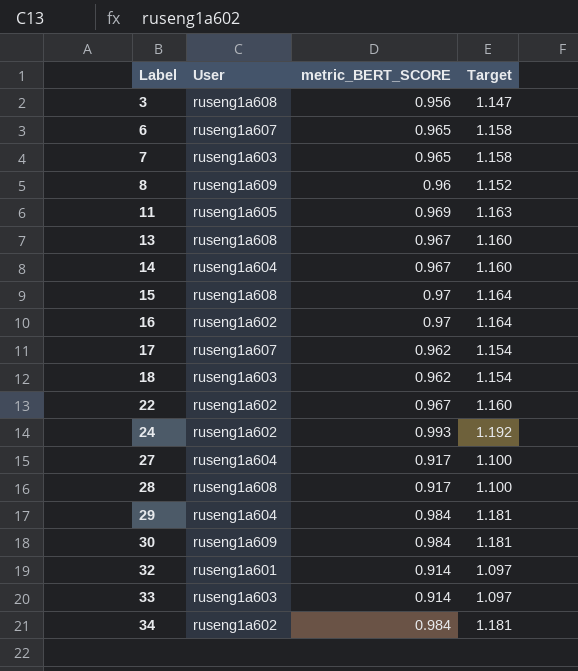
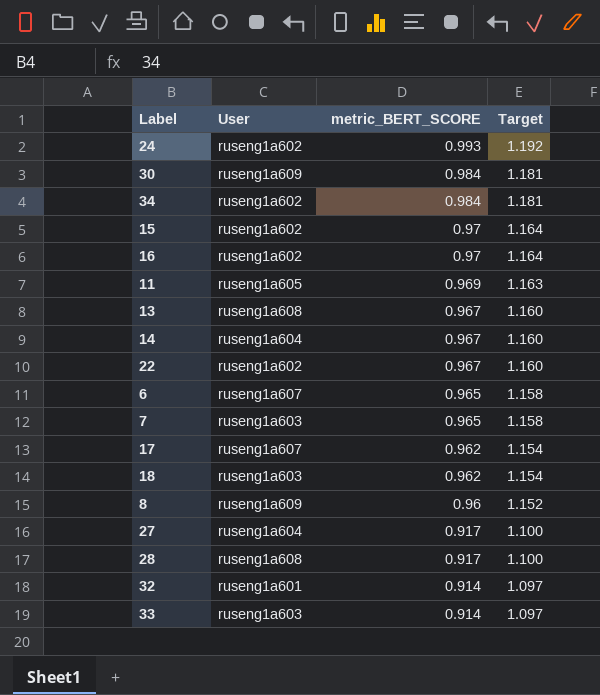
row order: Label ascending -> metric_BERT_SCORE descending
row 3: ruseng1a608 | 0.956 | 1.147 -> none
row 29: ruseng1a604 | 0.984 | 1.181 -> none
15 | User: ruseng1a608 -> ruseng1a602

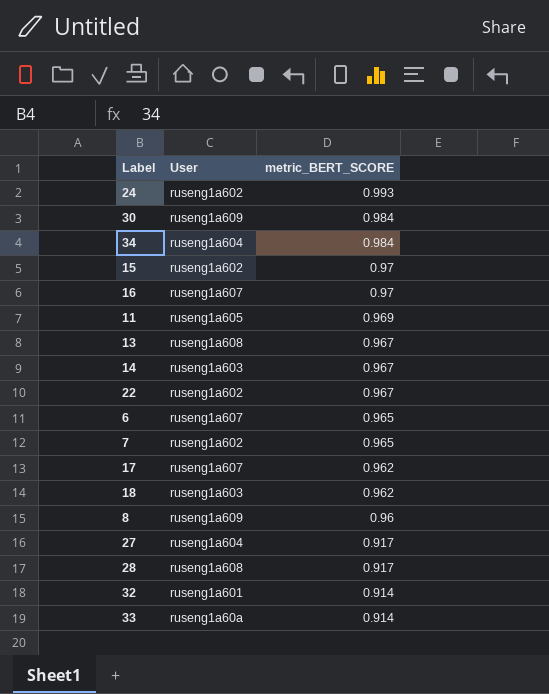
column Target | formula: [metric_BERT_SCORE] * 1.2 -> none
34 | User: ruseng1a602 -> ruseng1a604
16 | User: ruseng1a602 -> ruseng1a607
14 | User: ruseng1a604 -> ruseng1a603
7 | User: ruseng1a603 -> ruseng1a602
33 | User: ruseng1a603 -> ruseng1a60a

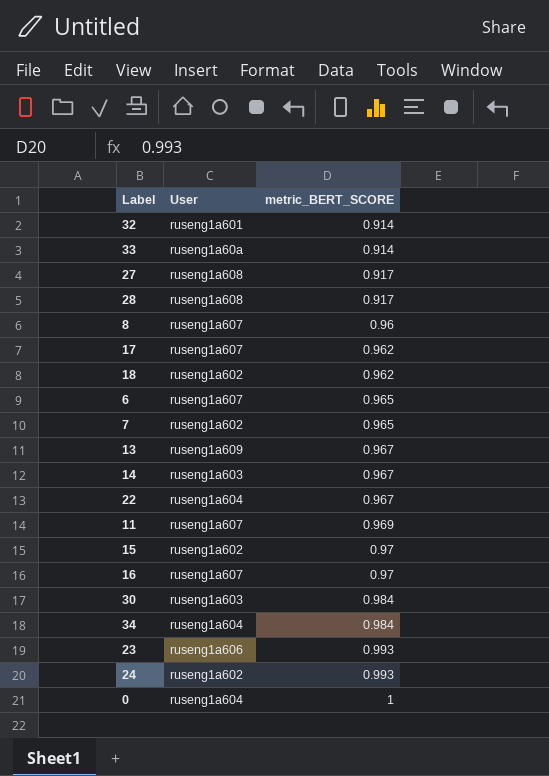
row order: metric_BERT_SCORE descending -> metric_BERT_SCORE ascending
27 | User: ruseng1a604 -> ruseng1a608
8 | User: ruseng1a609 -> ruseng1a607
18 | User: ruseng1a603 -> ruseng1a602
13 | User: ruseng1a608 -> ruseng1a609
22 | User: ruseng1a602 -> ruseng1a604
11 | User: ruseng1a605 -> ruseng1a607
30 | User: ruseng1a609 -> ruseng1a603
row 23: none -> ruseng1a606 | 0.993
row 0: none -> ruseng1a604 | 1

